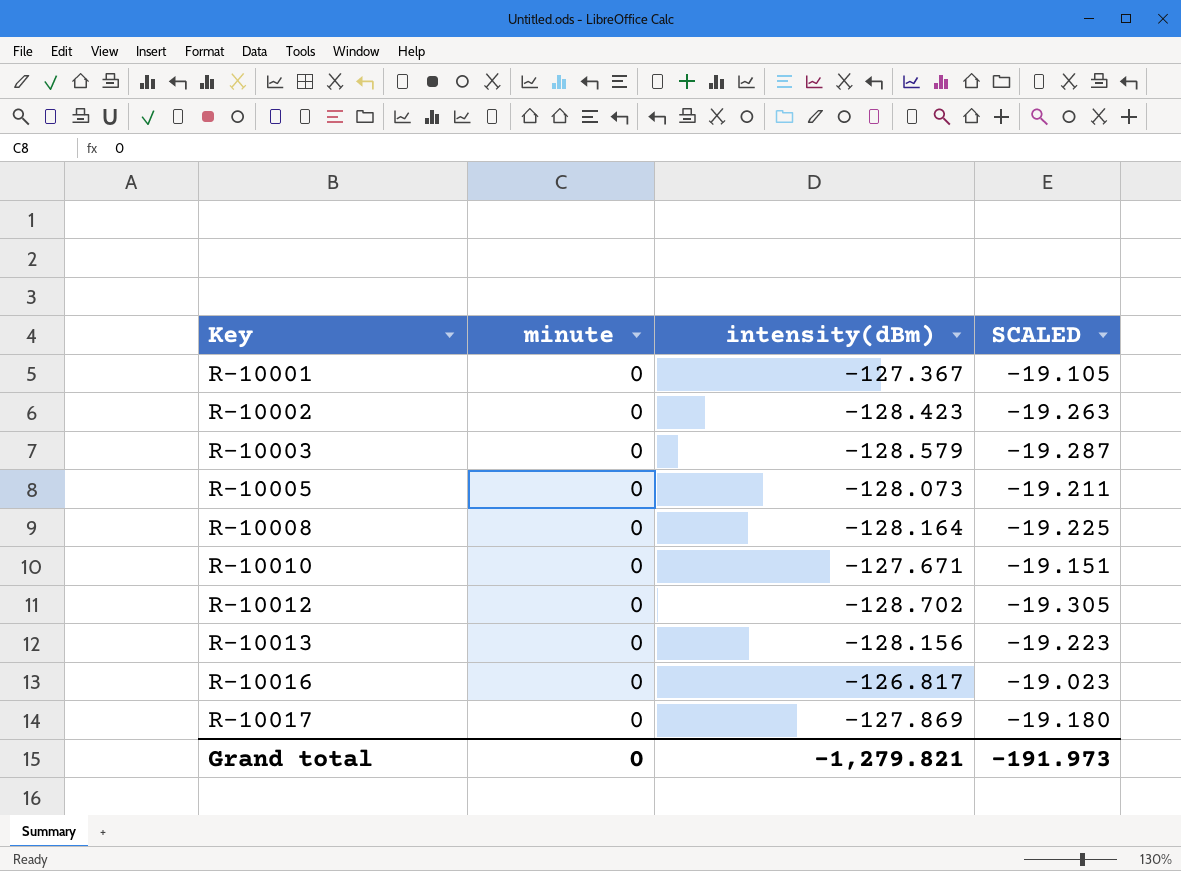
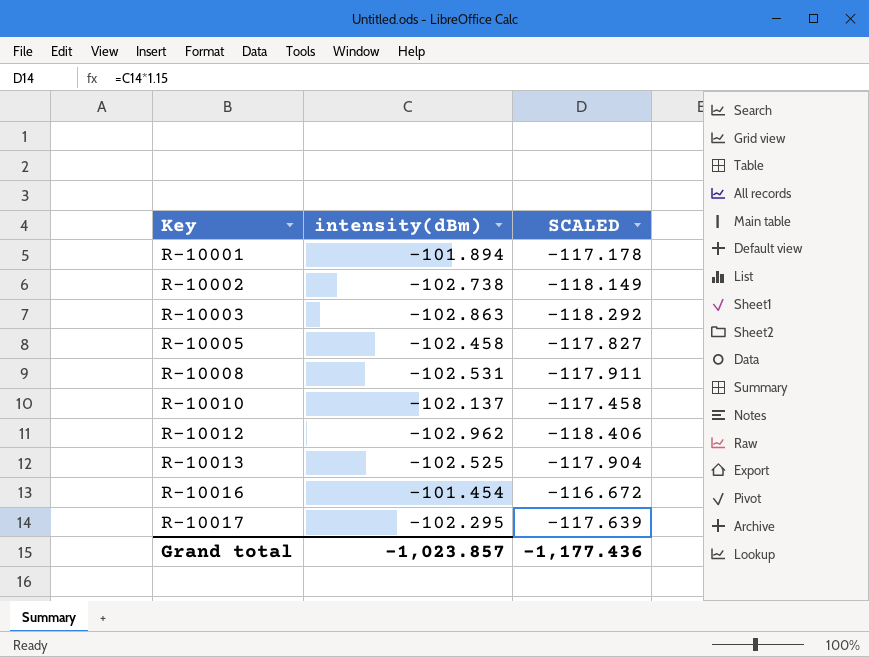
column minute | position: 2 -> none
column SCALED | formula: [intensity(dBm)] * 0.15 -> [intensity(dBm)] * 1.15
R-10001 | intensity(dBm): -127.367 -> -101.894
R-10002 | intensity(dBm): -128.423 -> -102.738
R-10003 | intensity(dBm): -128.579 -> -102.863
R-10005 | intensity(dBm): -128.073 -> -102.458
R-10008 | intensity(dBm): -128.164 -> -102.531
R-10010 | intensity(dBm): -127.671 -> -102.137
R-10012 | intensity(dBm): -128.702 -> -102.962
R-10013 | intensity(dBm): -128.156 -> -102.525
R-10016 | intensity(dBm): -126.817 -> -101.454
R-10017 | intensity(dBm): -127.869 -> -102.295
Grand total | intensity(dBm): -1,279.821 -> -1,023.857
Grand total | SCALED: -191.973 -> -1,177.436

